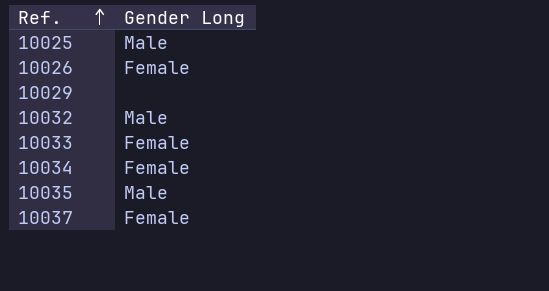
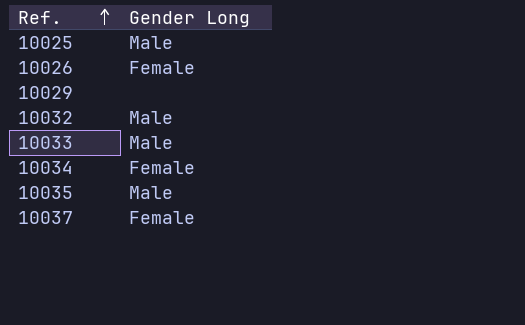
10033 | Gender Long: Female -> Male

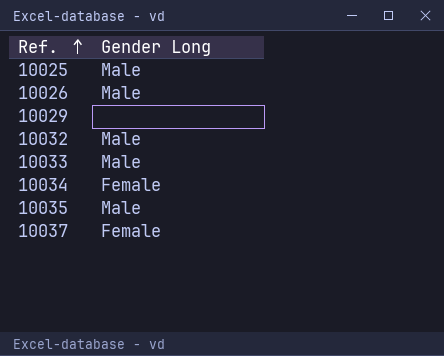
10026 | Gender Long: Female -> Male

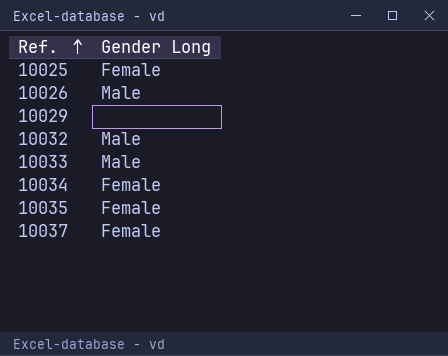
10025 | Gender Long: Male -> Female
10035 | Gender Long: Male -> Female

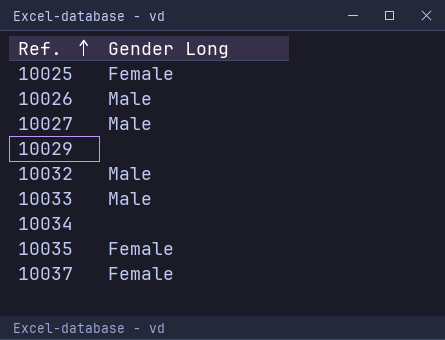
row 10027: none -> Male
10034 | Gender Long: Female -> none

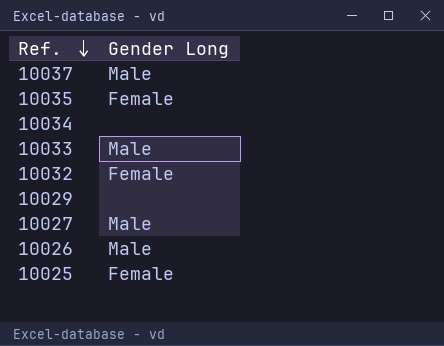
row order: Ref. ascending -> Ref. descending
10037 | Gender Long: Female -> Male
10032 | Gender Long: Male -> Female

